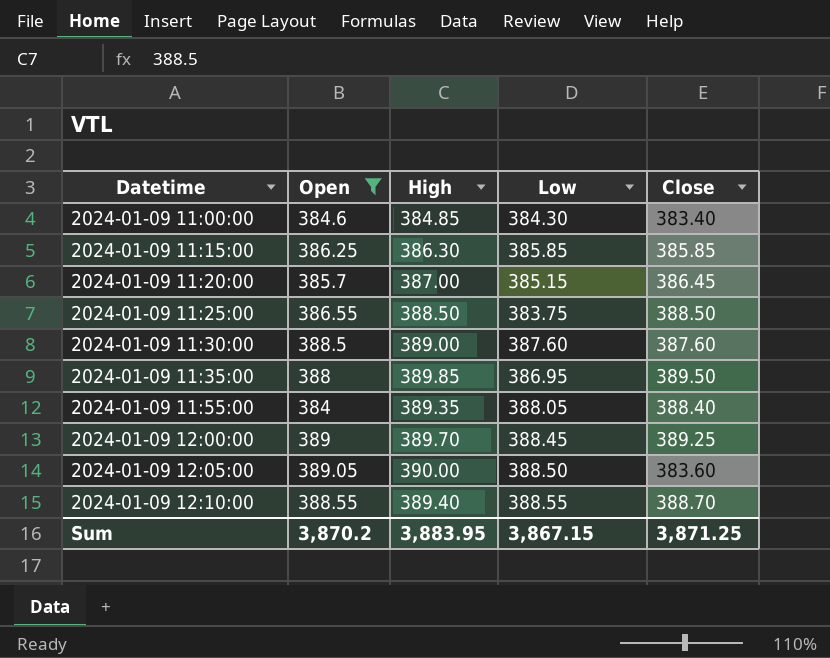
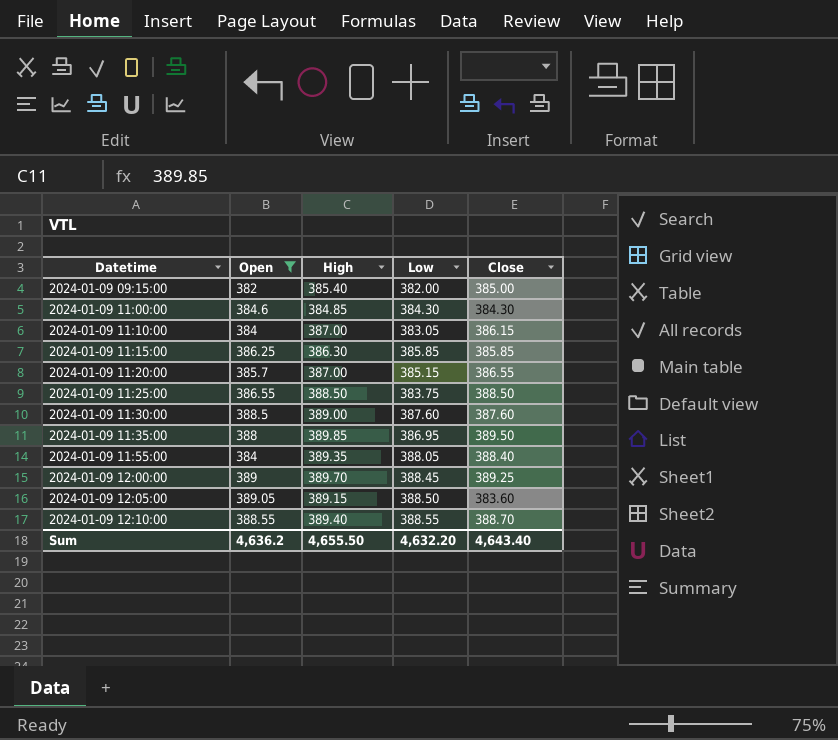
row 2024-01-09 09:15:00: none -> 382 | 385.40 | 382.00 | 385.00
2024-01-09 11:00:00 | Close: 383.40 -> 384.30
row 2024-01-09 11:10:00: none -> 384 | 387.00 | 383.05 | 386.15
2024-01-09 11:20:00 | Close: 386.45 -> 386.55
2024-01-09 12:05:00 | High: 390.00 -> 389.15
Sum | Open: 3,870.2 -> 4,636.2
Sum | High: 3,883.95 -> 4,655.50
Sum | Low: 3,867.15 -> 4,632.20
Sum | Close: 3,871.25 -> 4,643.40

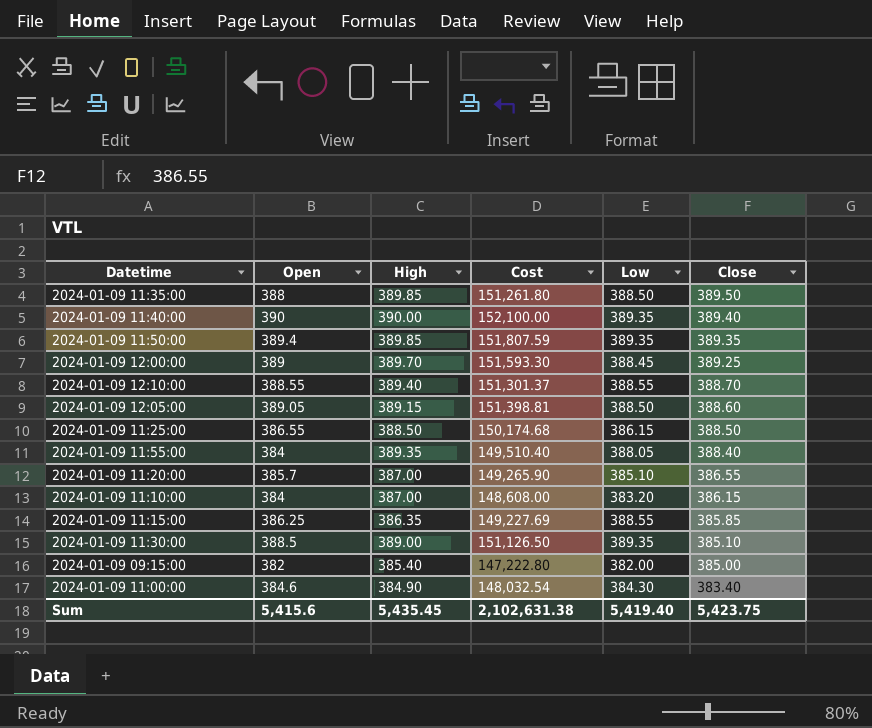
filter: Open <= 389.05 -> none
row order: Datetime ascending -> Close descending
column Cost | formula: none -> [Open] * [High]
2024-01-09 11:35:00 | Low: 386.95 -> 388.50
2024-01-09 12:05:00 | Close: 383.60 -> 388.60
2024-01-09 11:25:00 | Low: 383.75 -> 386.15
2024-01-09 11:20:00 | Low: 385.15 -> 385.10
2024-01-09 11:10:00 | Low: 383.05 -> 383.20
2024-01-09 11:15:00 | High: 386.30 -> 386.35
2024-01-09 11:15:00 | Low: 385.85 -> 388.55
2024-01-09 11:30:00 | Low: 387.60 -> 389.35
2024-01-09 11:30:00 | Close: 387.60 -> 385.10
2024-01-09 11:00:00 | High: 384.85 -> 384.90
2024-01-09 11:00:00 | Close: 384.30 -> 383.40
Sum | Open: 4,636.2 -> 5,415.6
Sum | High: 4,655.50 -> 5,435.45
Sum | Low: 4,632.20 -> 5,419.40
Sum | Close: 4,643.40 -> 5,423.75

